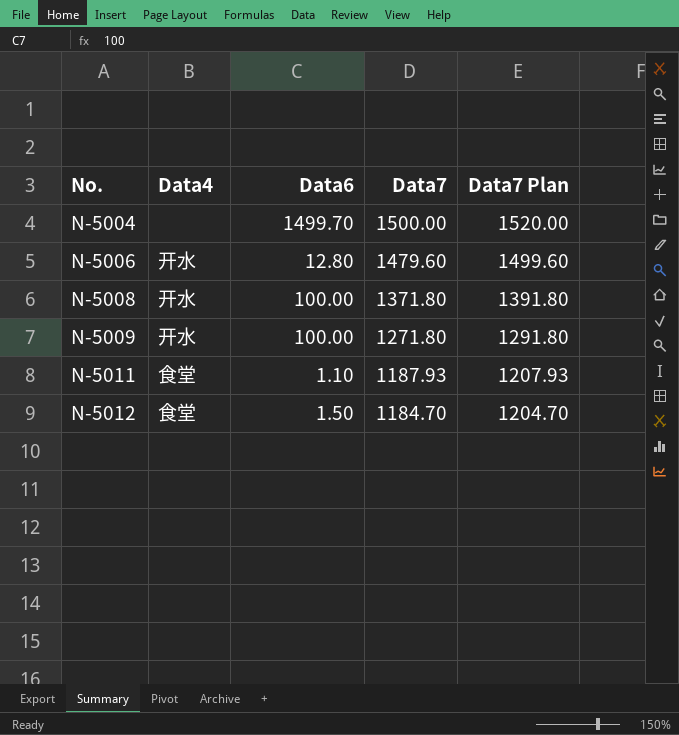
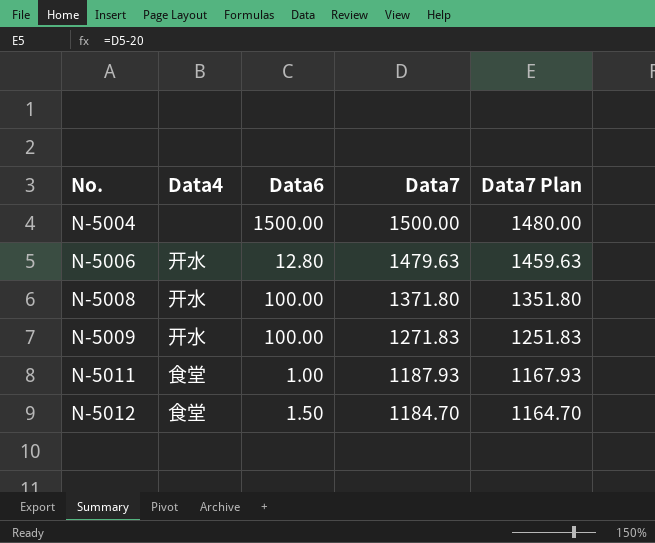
column Data7 Plan | formula: [Data7] + 20 -> [Data7] - 20
N-5004 | Data6: 1499.70 -> 1500.00
N-5006 | Data7: 1479.60 -> 1479.63
N-5009 | Data7: 1271.80 -> 1271.83
N-5011 | Data6: 1.10 -> 1.00

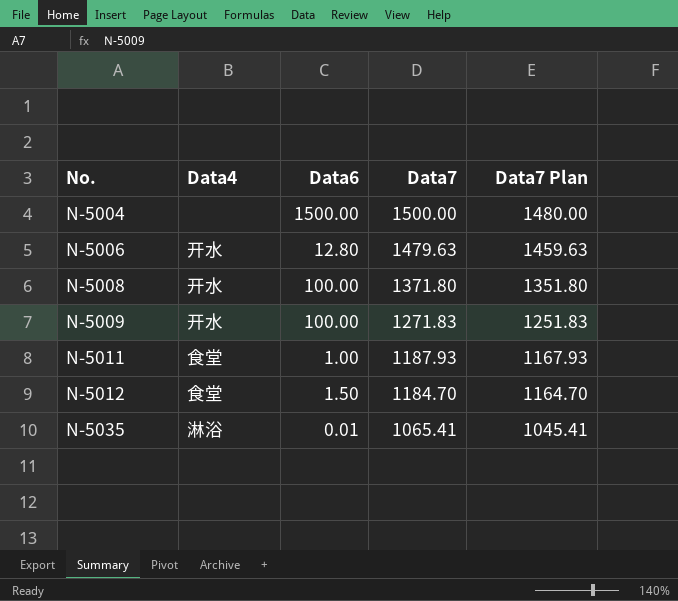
row N-5035: none -> 淋浴 | 0.01 | 1065.41 | 1045.41

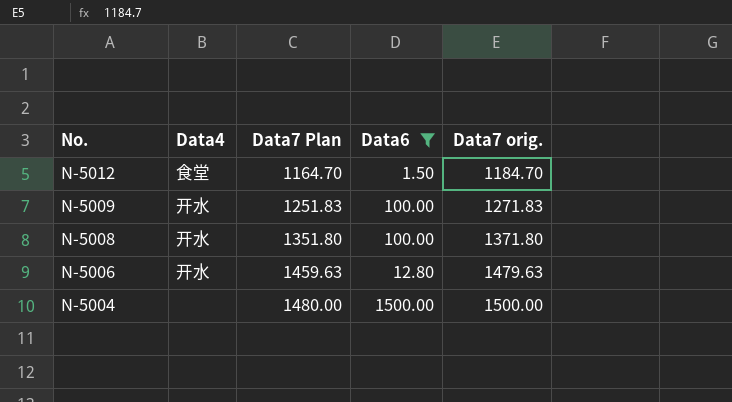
filter: none -> Data6 >= 1.50
row order: No. ascending -> No. descending
column Data7 Plan | position: 5 -> 3
column name: Data7 -> Data7 orig.

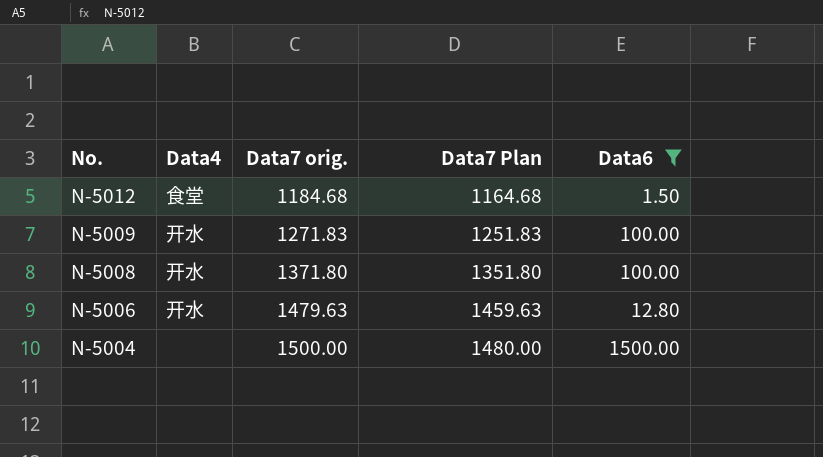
column Data7 orig. | position: 5 -> 3
N-5012 | Data7 orig.: 1184.70 -> 1184.68
N-5012 | Data7 Plan: 1164.70 -> 1164.68

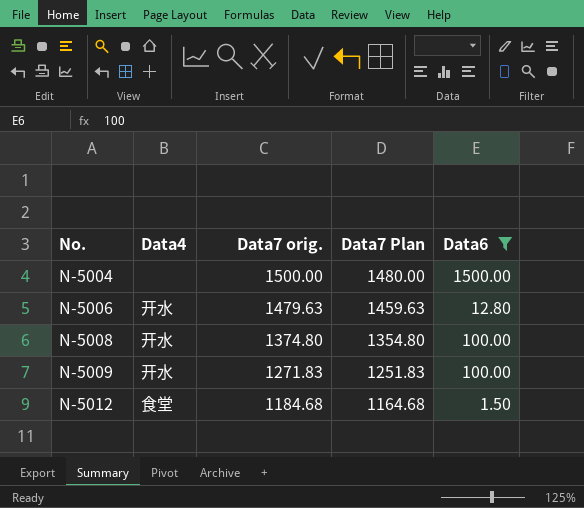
row order: No. descending -> No. ascending
N-5008 | Data7 orig.: 1371.80 -> 1374.80
N-5008 | Data7 Plan: 1351.80 -> 1354.80

